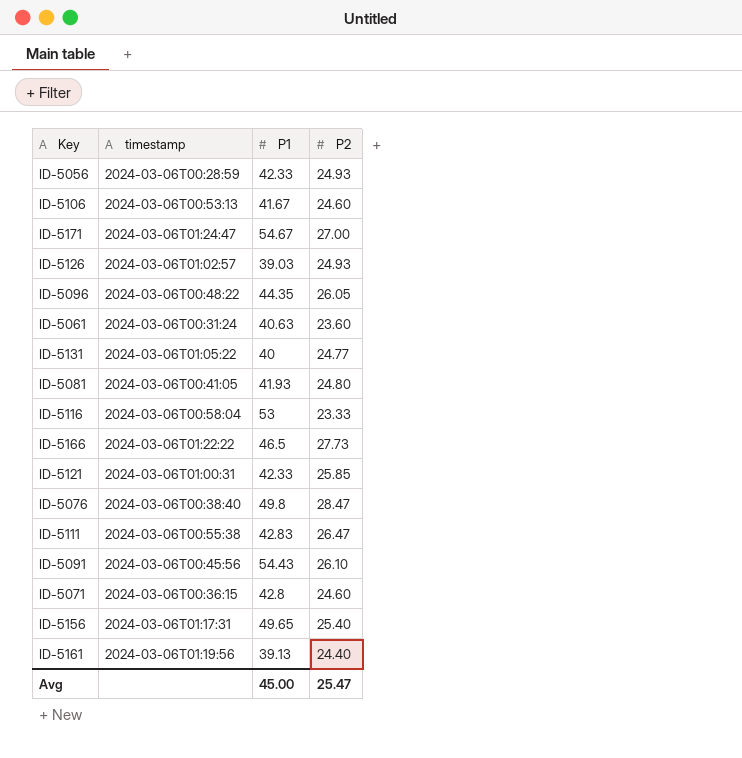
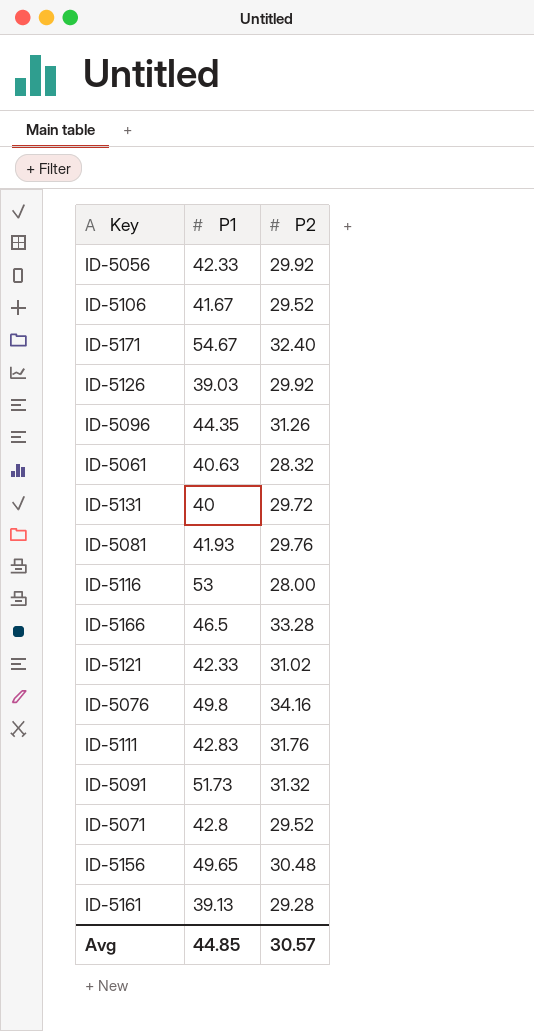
column timestamp | position: 2 -> none
ID-5056 | P2: 24.93 -> 29.92
ID-5106 | P2: 24.60 -> 29.52
ID-5171 | P2: 27.00 -> 32.40
ID-5126 | P2: 24.93 -> 29.92
ID-5096 | P2: 26.05 -> 31.26
ID-5061 | P2: 23.60 -> 28.32
ID-5131 | P2: 24.77 -> 29.72
ID-5081 | P2: 24.80 -> 29.76
ID-5116 | P2: 23.33 -> 28.00
ID-5166 | P2: 27.73 -> 33.28
ID-5121 | P2: 25.85 -> 31.02
ID-5076 | P2: 28.47 -> 34.16
ID-5111 | P2: 26.47 -> 31.76
ID-5091 | P1: 54.43 -> 51.73
ID-5091 | P2: 26.10 -> 31.32
ID-5071 | P2: 24.60 -> 29.52
ID-5156 | P2: 25.40 -> 30.48
ID-5161 | P2: 24.40 -> 29.28
Avg | P1: 45.00 -> 44.85
Avg | P2: 25.47 -> 30.57

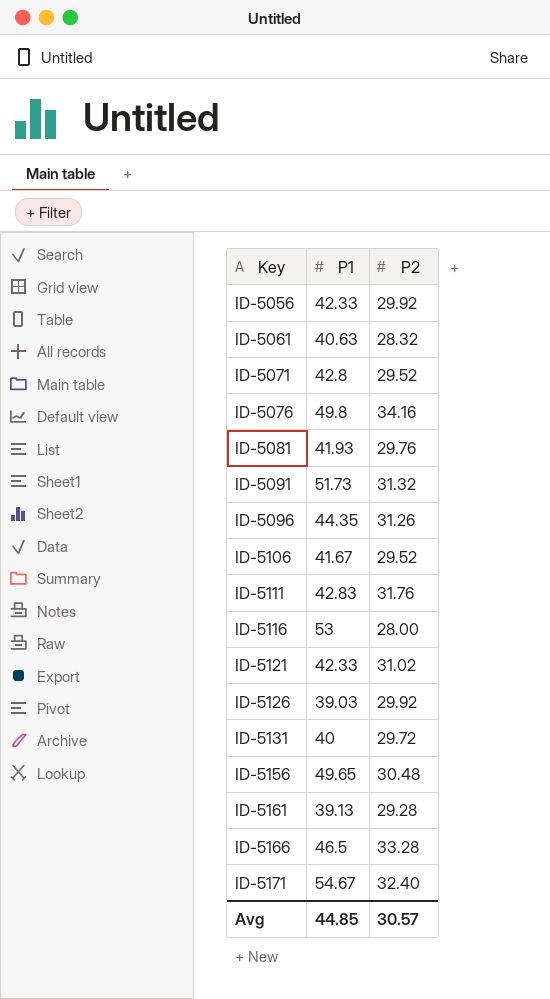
row order: none -> Key ascending

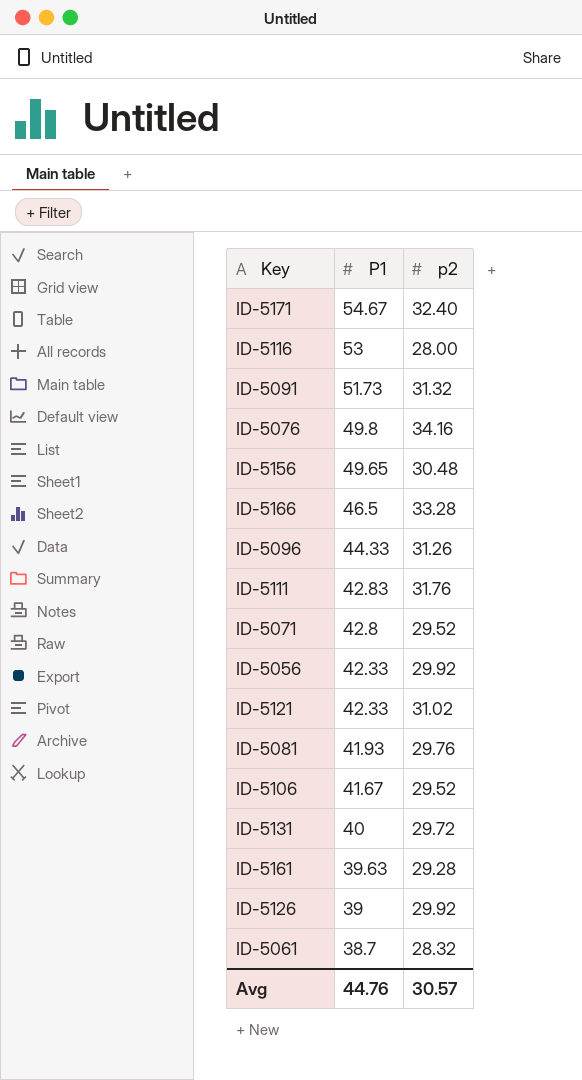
row order: Key ascending -> P1 descending
column name: P2 -> p2
ID-5096 | P1: 44.35 -> 44.33
ID-5161 | P1: 39.13 -> 39.63
ID-5126 | P1: 39.03 -> 39
ID-5061 | P1: 40.63 -> 38.7
Avg | P1: 44.85 -> 44.76

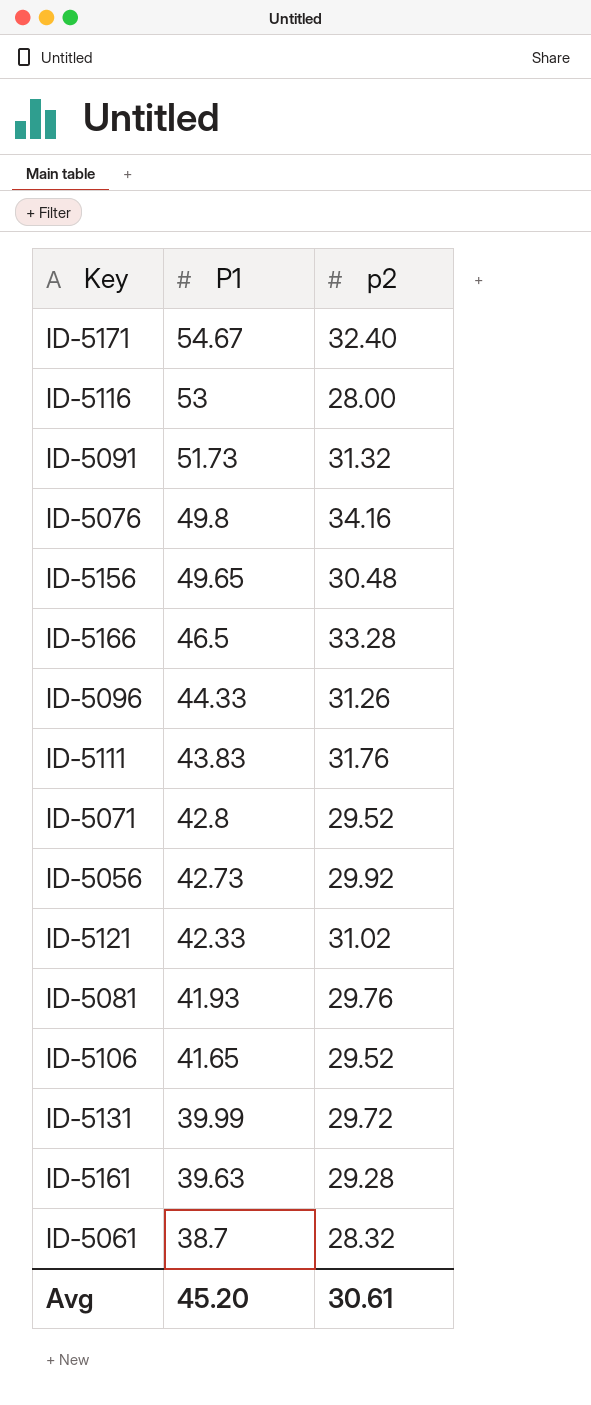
row ID-5126: 39 | 29.92 -> none
ID-5111 | P1: 42.83 -> 43.83
ID-5056 | P1: 42.33 -> 42.73
ID-5106 | P1: 41.67 -> 41.65
ID-5131 | P1: 40 -> 39.99
Avg | P1: 44.76 -> 45.20
Avg | p2: 30.57 -> 30.61

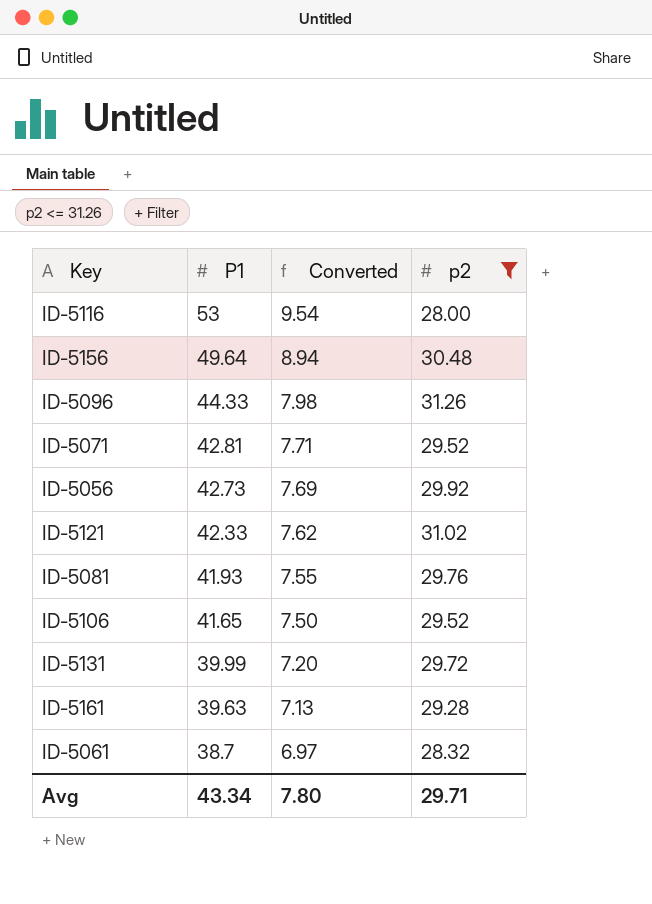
filter: none -> p2 <= 31.26
column Converted | formula: none -> [P1] * 0.18
ID-5156 | P1: 49.65 -> 49.64
ID-5071 | P1: 42.8 -> 42.81
Avg | P1: 45.20 -> 43.34
Avg | p2: 30.61 -> 29.71

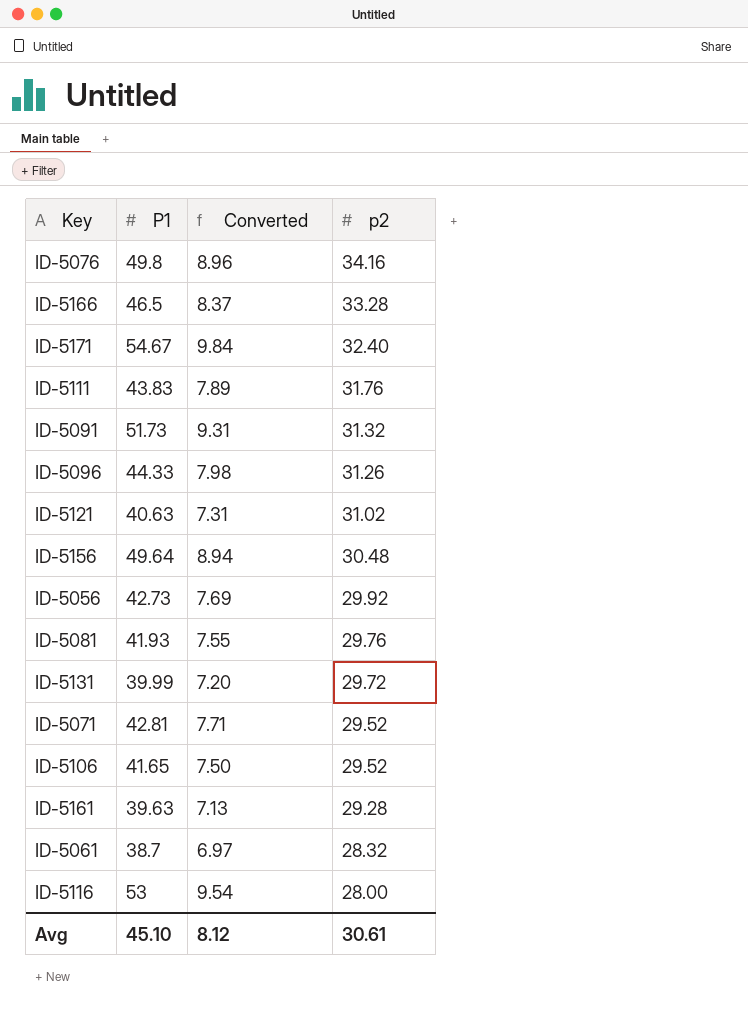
filter: p2 <= 31.26 -> none
row order: P1 descending -> p2 descending
ID-5121 | P1: 42.33 -> 40.63
ID-5121 | Converted: 7.62 -> 7.31
Avg | P1: 43.34 -> 45.10
Avg | Converted: 7.80 -> 8.12
Avg | p2: 29.71 -> 30.61

